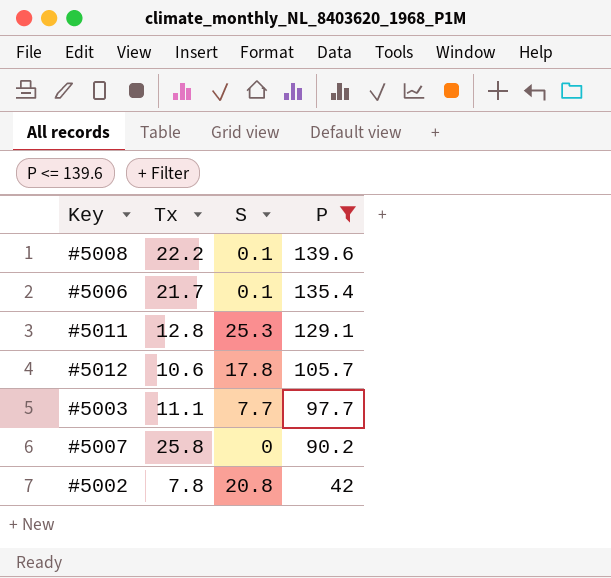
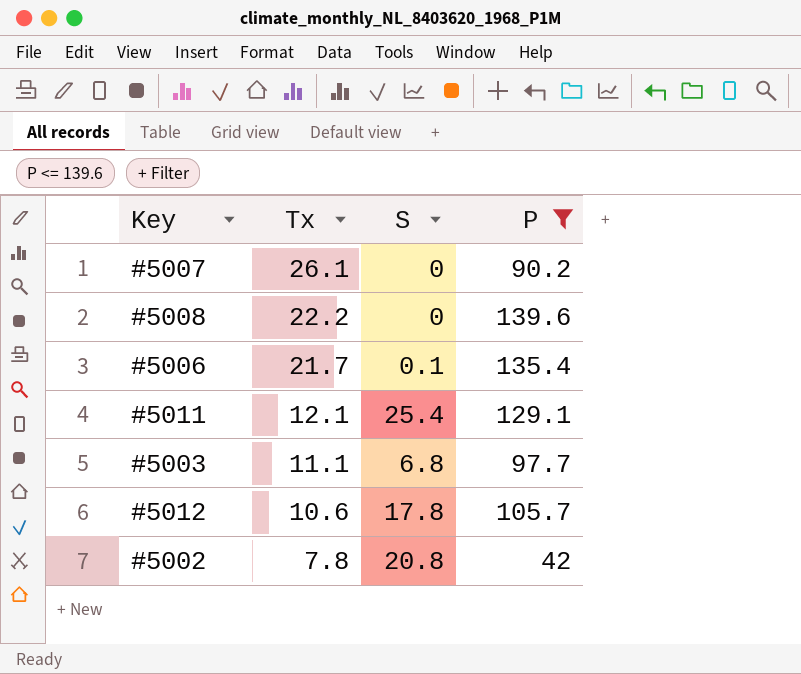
row order: P descending -> Tx descending
#5007 | Tx: 25.8 -> 26.1
#5008 | S: 0.1 -> 0
#5011 | Tx: 12.8 -> 12.1
#5011 | S: 25.3 -> 25.4
#5003 | S: 7.7 -> 6.8

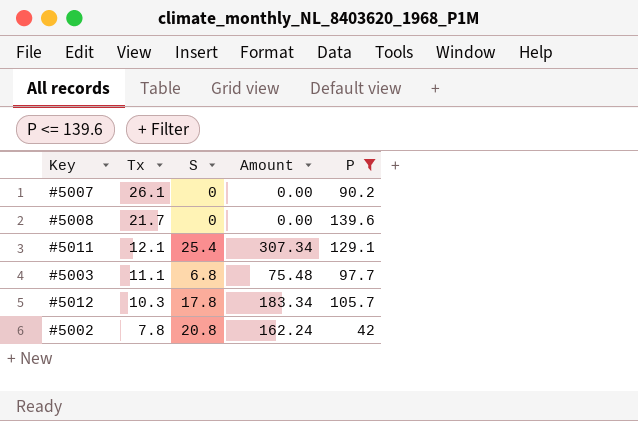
column Amount | formula: none -> [Tx] * [S]
row #5006: 21.7 | 0.1 | 135.4 -> none
#5008 | Tx: 22.2 -> 21.7
#5012 | Tx: 10.6 -> 10.3

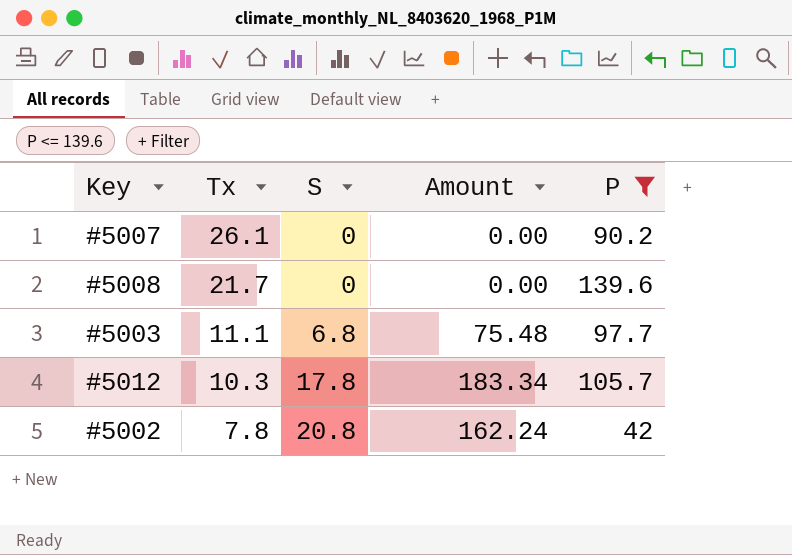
row #5011: 12.1 | 25.4 | 307.34 | 129.1 -> none

